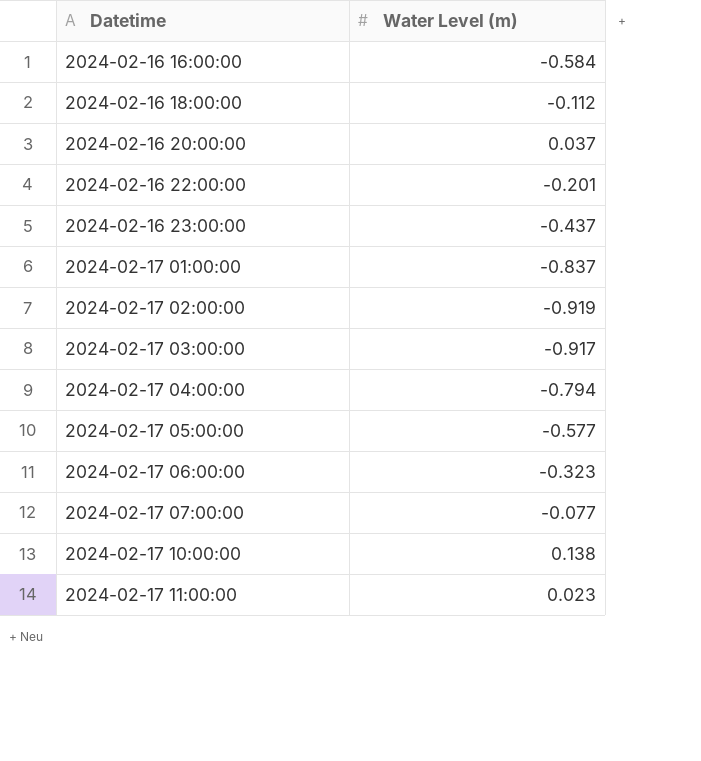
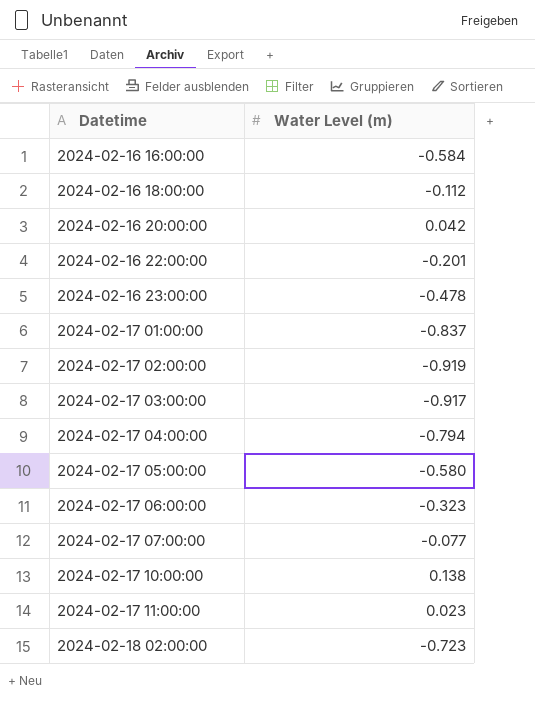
2024-02-16 20:00:00 | Water Level (m): 0.037 -> 0.042
2024-02-16 23:00:00 | Water Level (m): -0.437 -> -0.478
2024-02-17 05:00:00 | Water Level (m): -0.577 -> -0.580
row 2024-02-18 02:00:00: none -> -0.723

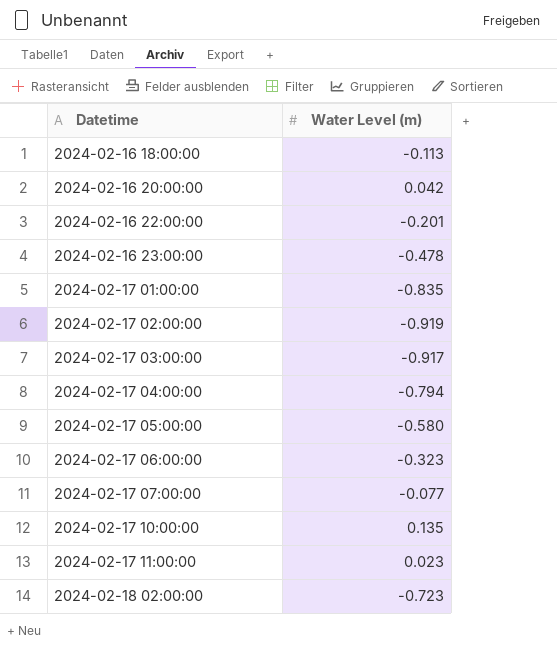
row 2024-02-16 16:00:00: -0.584 -> none
2024-02-16 18:00:00 | Water Level (m): -0.112 -> -0.113
2024-02-17 01:00:00 | Water Level (m): -0.837 -> -0.835
2024-02-17 10:00:00 | Water Level (m): 0.138 -> 0.135

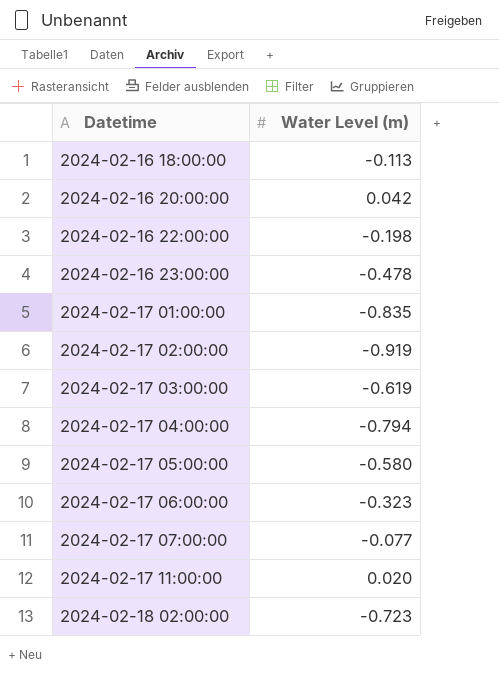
row 2024-02-17 10:00:00: 0.135 -> none
2024-02-16 22:00:00 | Water Level (m): -0.201 -> -0.198
2024-02-17 03:00:00 | Water Level (m): -0.917 -> -0.619
2024-02-17 11:00:00 | Water Level (m): 0.023 -> 0.020

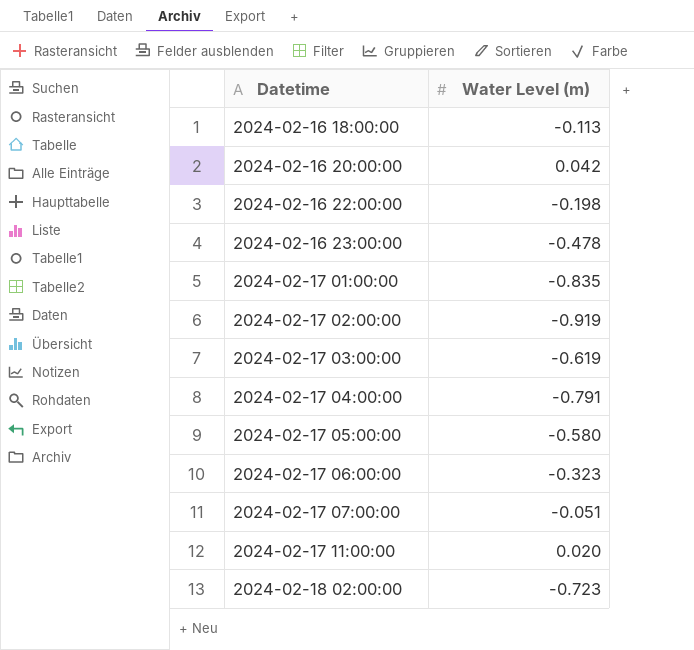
2024-02-17 04:00:00 | Water Level (m): -0.794 -> -0.791
2024-02-17 07:00:00 | Water Level (m): -0.077 -> -0.051

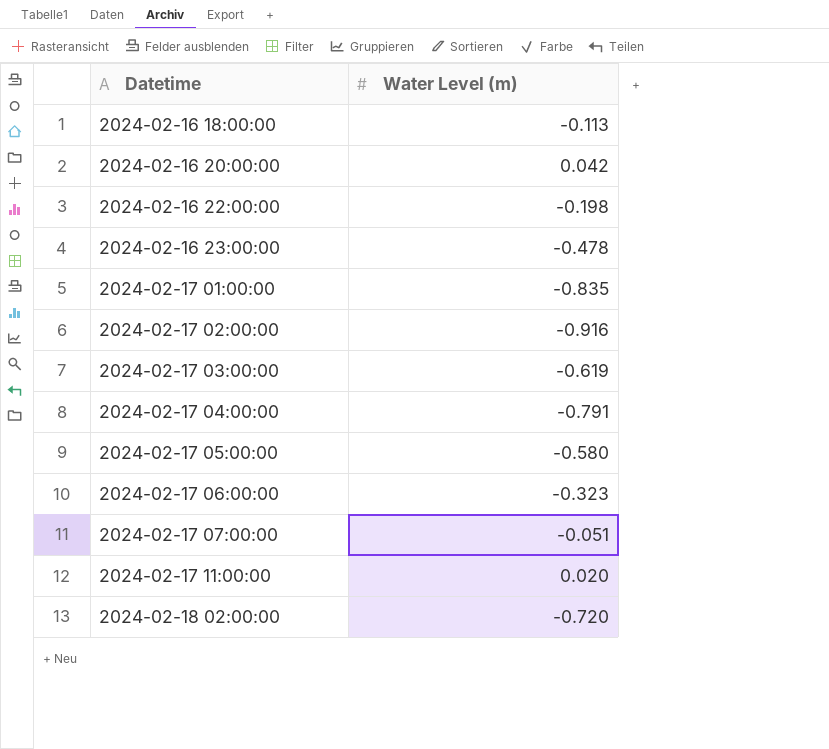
2024-02-17 02:00:00 | Water Level (m): -0.919 -> -0.916
2024-02-18 02:00:00 | Water Level (m): -0.723 -> -0.720

